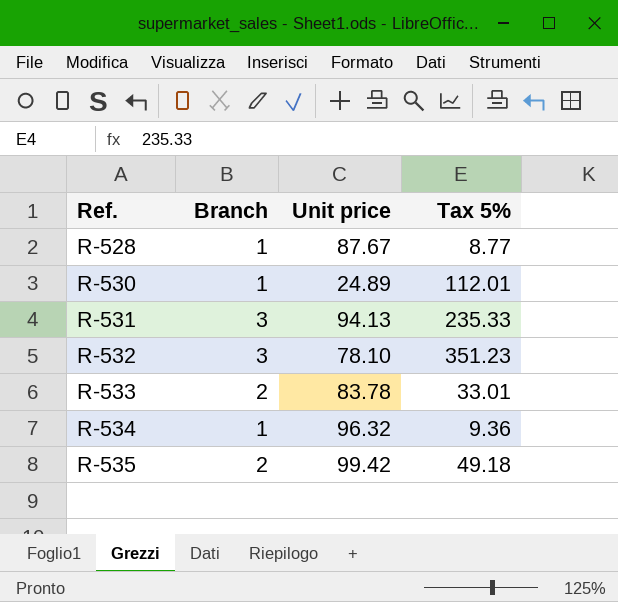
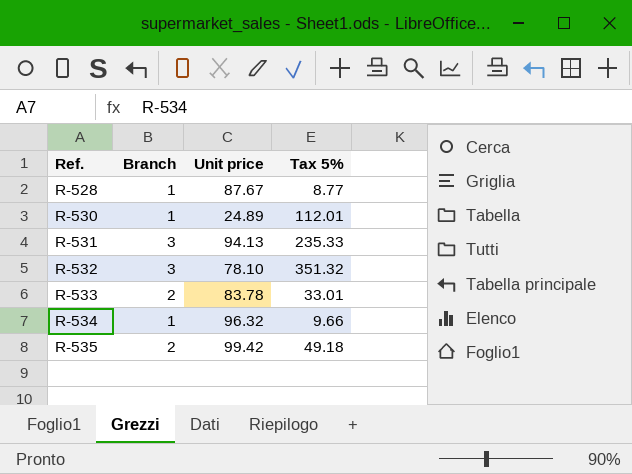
R-532 | Tax 5%: 351.23 -> 351.32
R-534 | Tax 5%: 9.36 -> 9.66

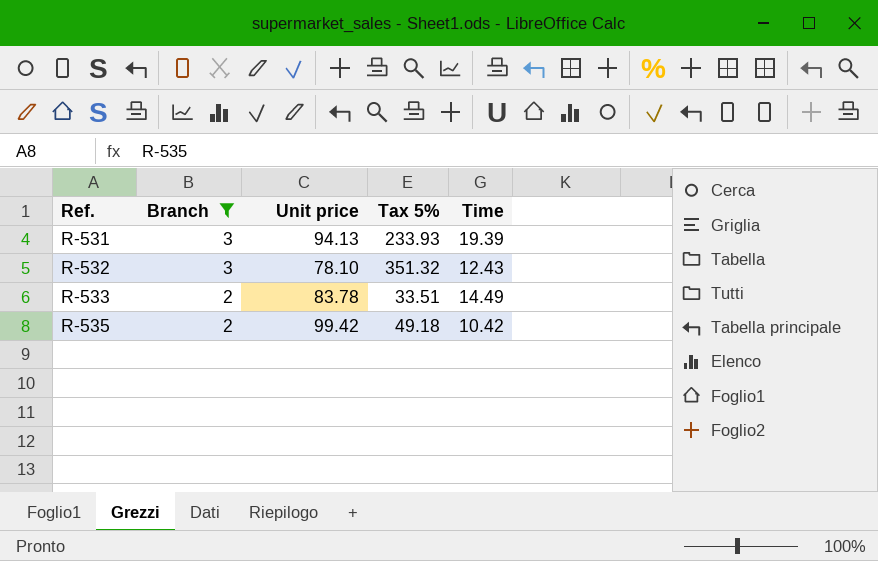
filter: none -> Branch != 1
column Time | position: none -> 5
R-531 | Tax 5%: 235.33 -> 233.93
R-533 | Tax 5%: 33.01 -> 33.51

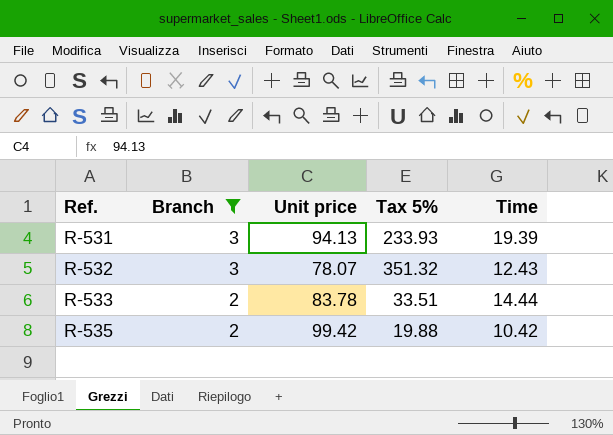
R-532 | Unit price: 78.10 -> 78.07
R-533 | Time: 14.49 -> 14.44
R-535 | Tax 5%: 49.18 -> 19.88

